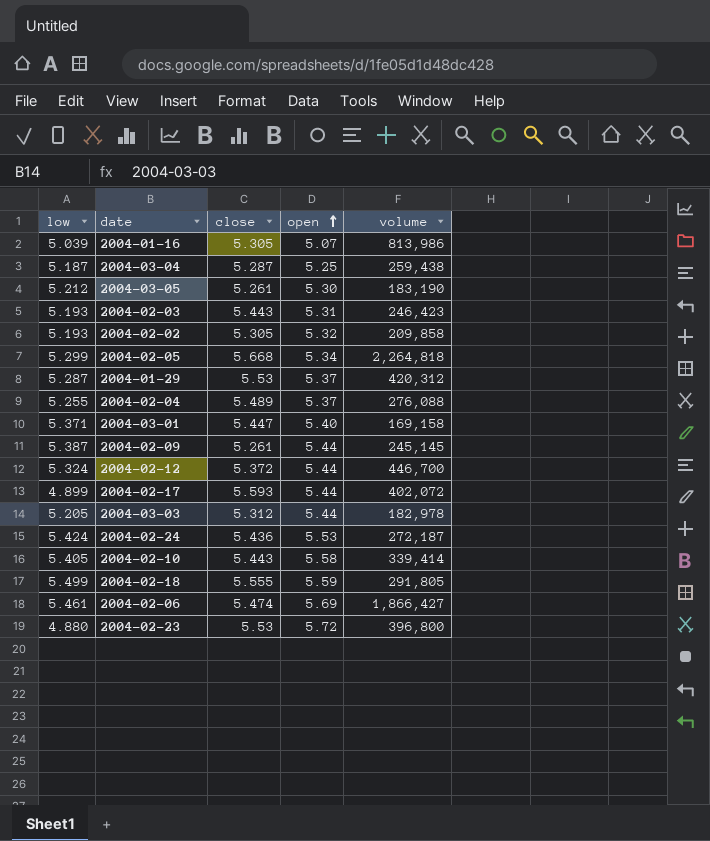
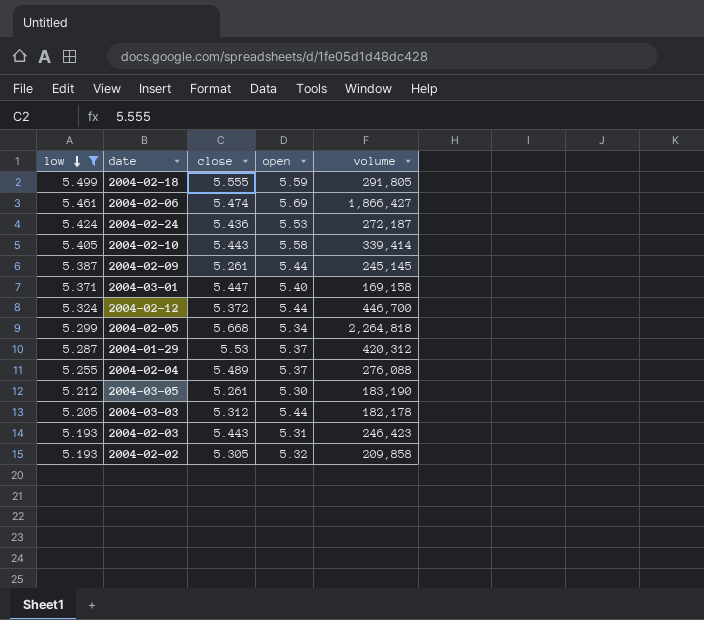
filter: none -> low >= 5.193
row order: open ascending -> low descending
2004-03-03 | volume: 182,978 -> 182,178

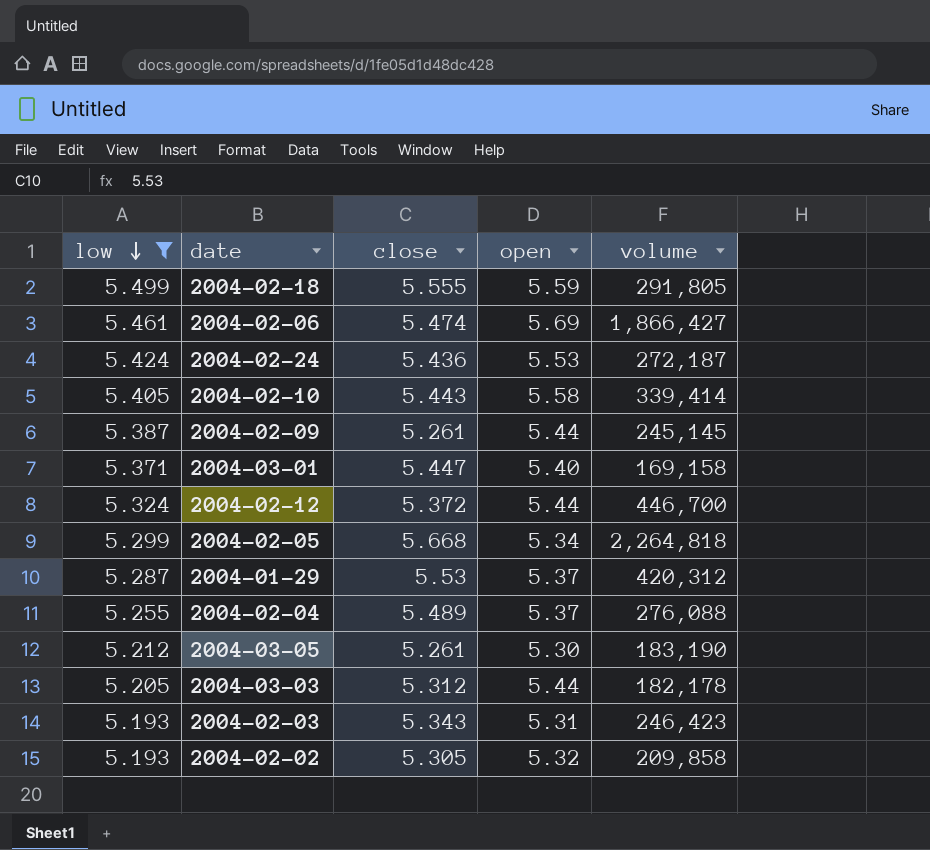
2004-02-03 | close: 5.443 -> 5.343

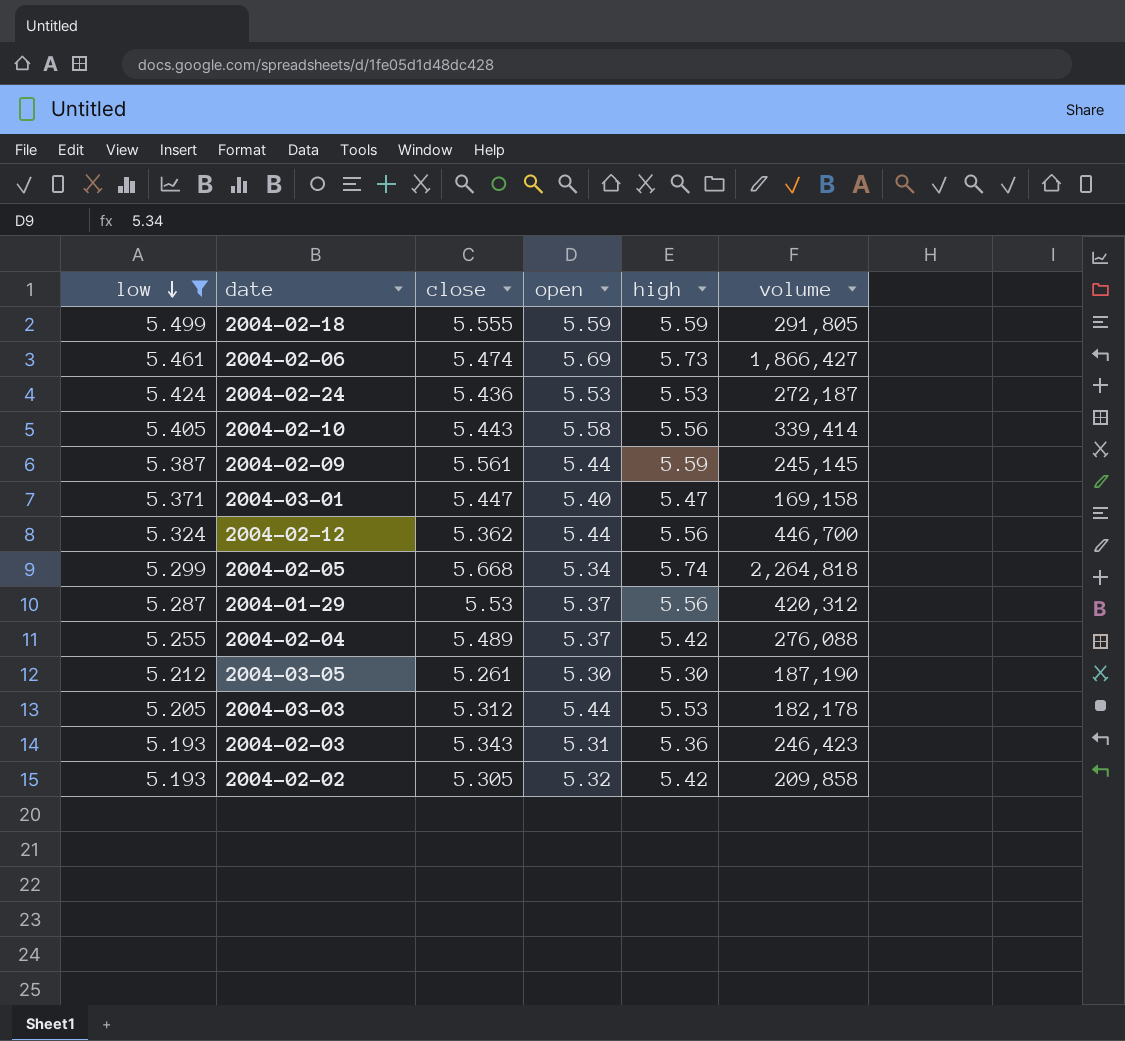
column high | position: none -> 5
2004-02-09 | close: 5.261 -> 5.561
2004-02-12 | close: 5.372 -> 5.362
2004-03-05 | volume: 183,190 -> 187,190

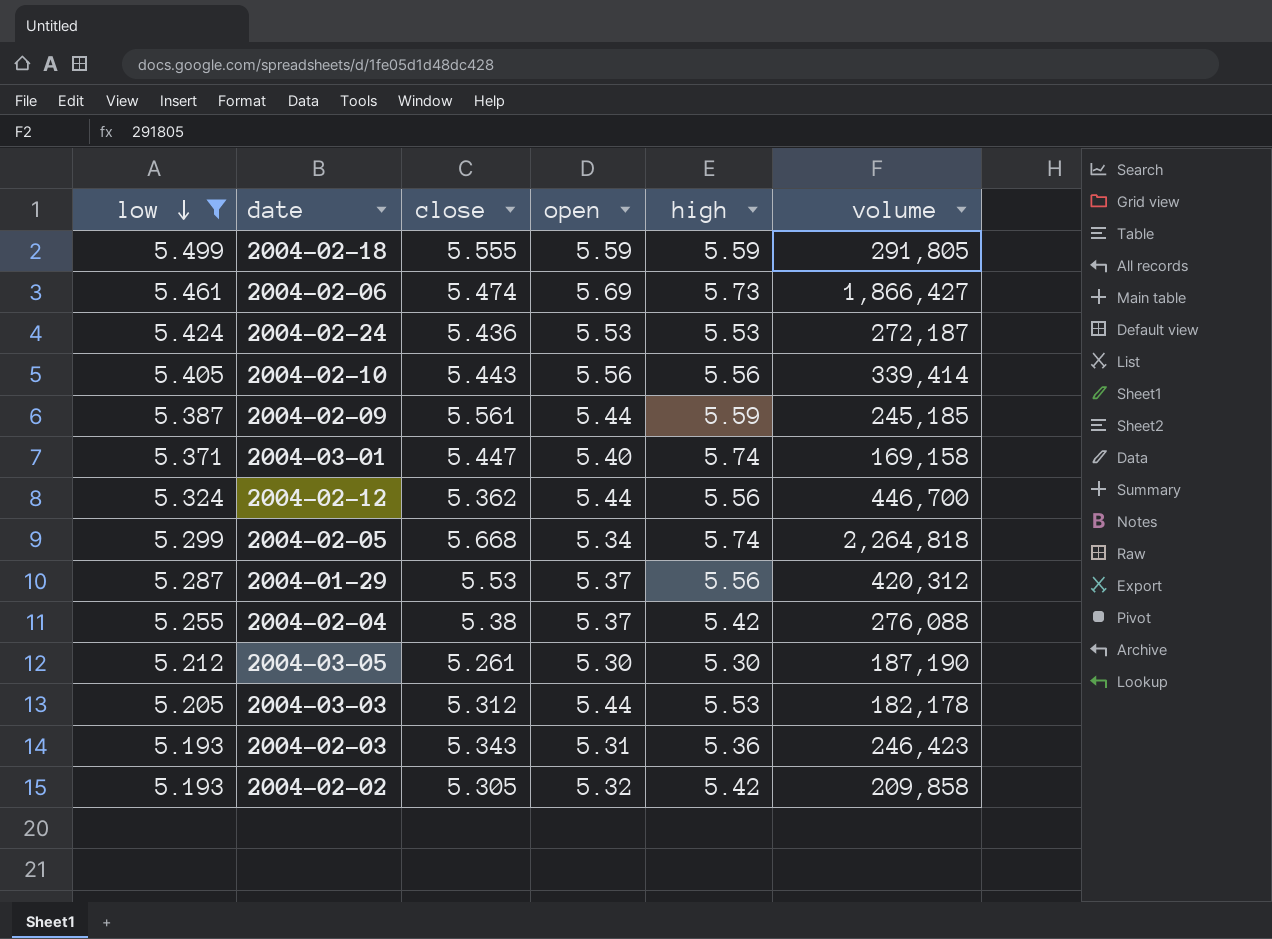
2004-02-10 | open: 5.58 -> 5.56
2004-02-09 | volume: 245,145 -> 245,185
2004-03-01 | high: 5.47 -> 5.74
2004-02-04 | close: 5.489 -> 5.38

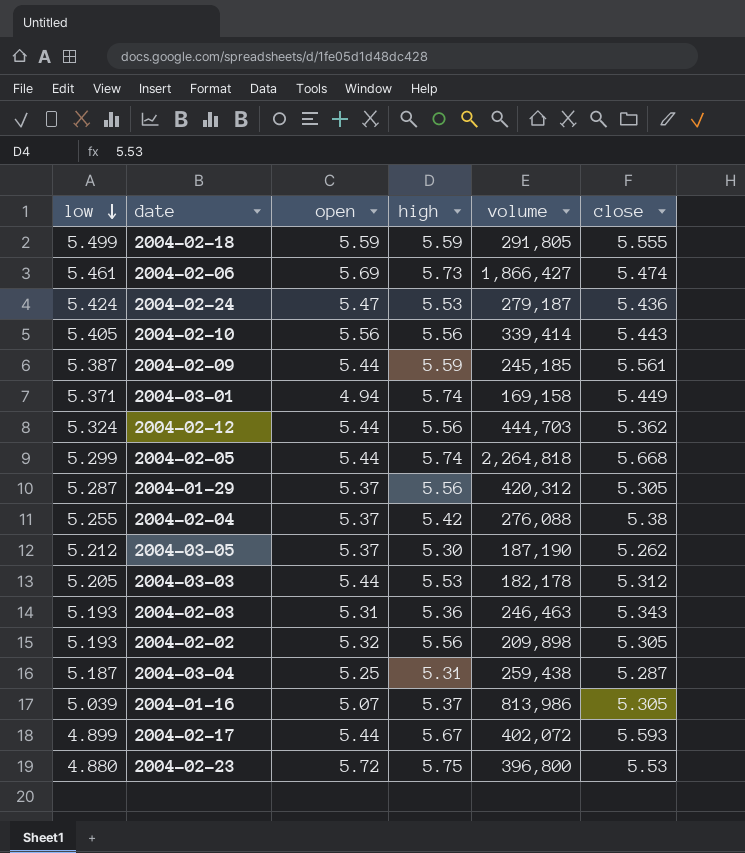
filter: low >= 5.193 -> none
column close | position: 3 -> 6
2004-02-24 | open: 5.53 -> 5.47
2004-02-24 | volume: 272,187 -> 279,187
2004-03-01 | open: 5.40 -> 4.94
2004-03-01 | close: 5.447 -> 5.449
2004-02-12 | volume: 446,700 -> 444,703
2004-02-05 | open: 5.34 -> 5.44
2004-01-29 | close: 5.53 -> 5.305
2004-03-05 | open: 5.30 -> 5.37
2004-03-05 | close: 5.261 -> 5.262
2004-02-03 | volume: 246,423 -> 246,463
2004-02-02 | high: 5.42 -> 5.56
2004-02-02 | volume: 209,858 -> 209,898

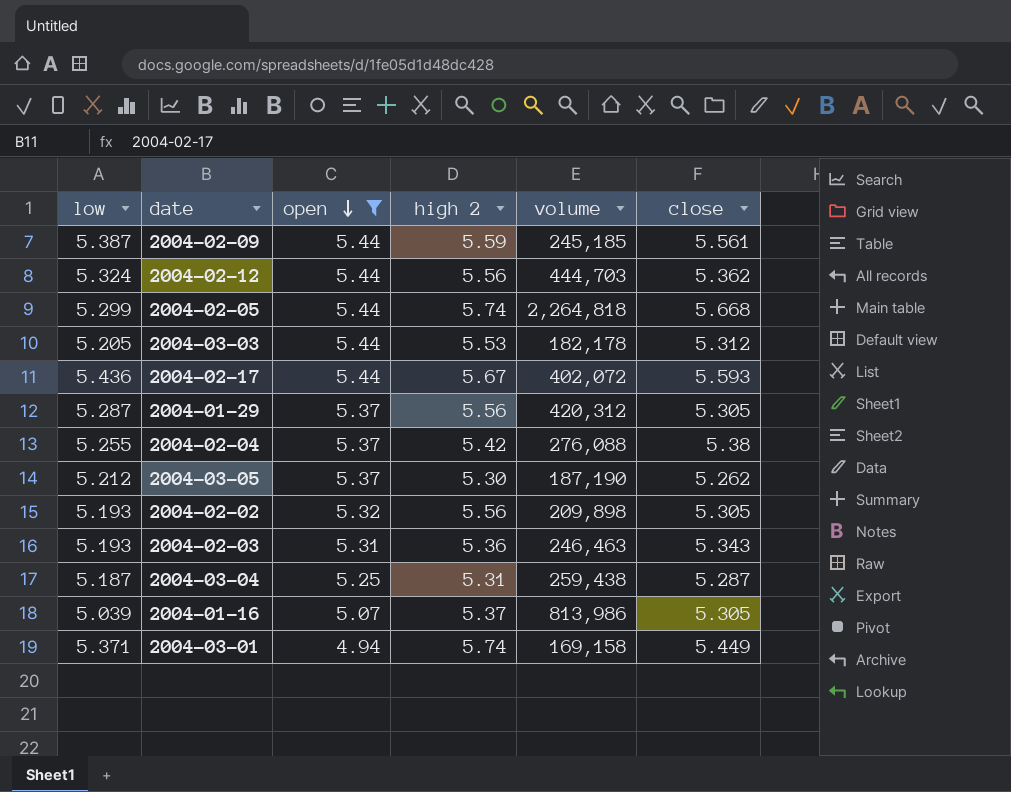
filter: none -> open <= 5.44
row order: low descending -> open descending
column name: high -> high 2
2004-02-17 | low: 4.899 -> 5.436

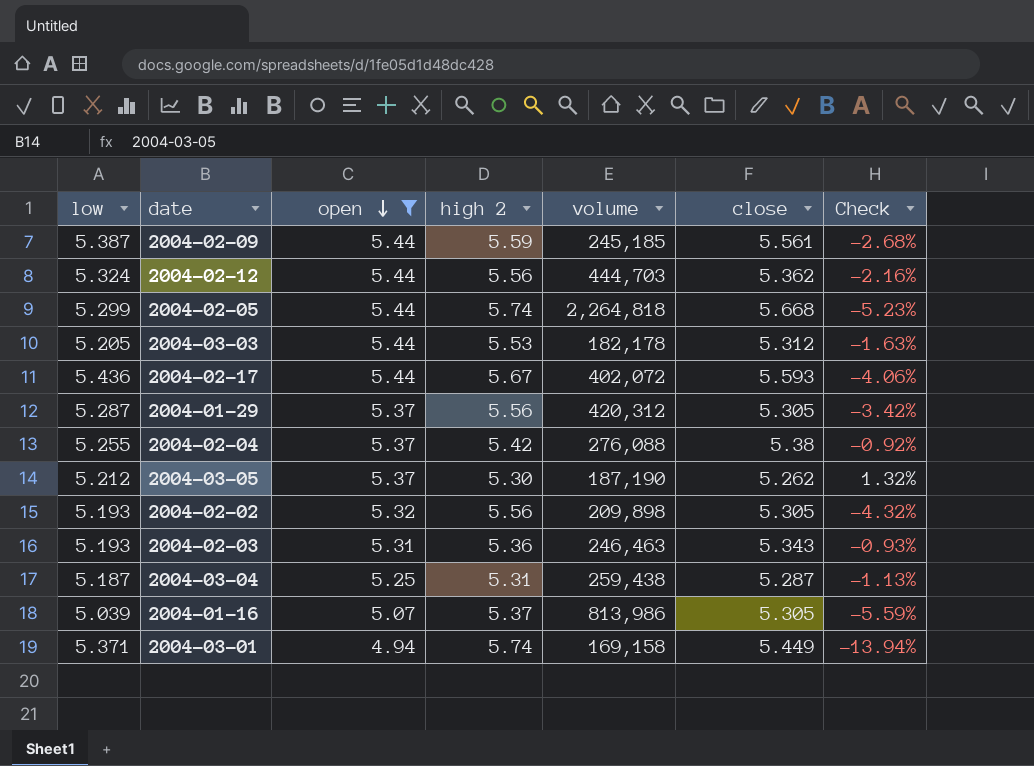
column Check | formula: none -> ([open] - [high 2]) / [high 2]

